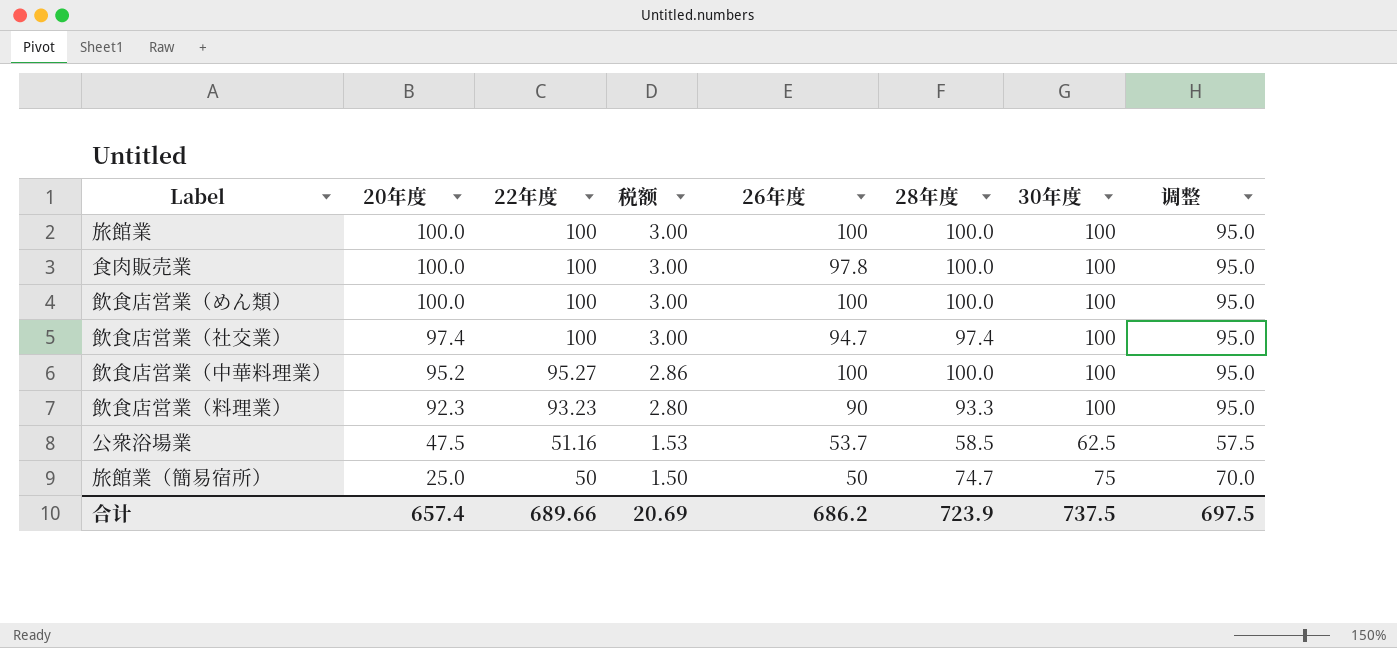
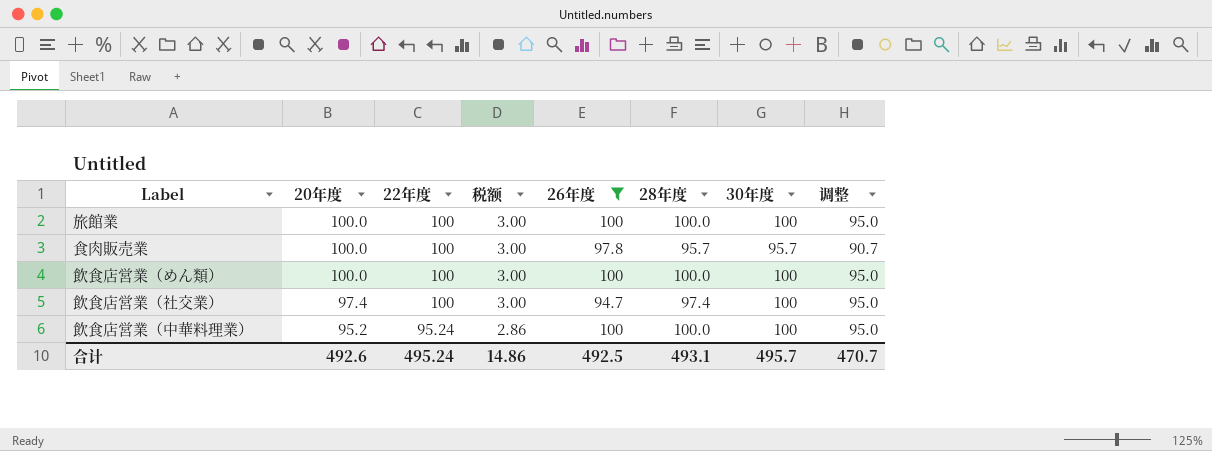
filter: none -> 26年度 >= 94.7
食肉販売業 | 28年度: 100.0 -> 95.7
食肉販売業 | 30年度: 100 -> 95.7
食肉販売業 | 调整: 95.0 -> 90.7
飲食店営業（中華料理業） | 22年度: 95.27 -> 95.24
合计 | 20年度: 657.4 -> 492.6
合计 | 22年度: 689.66 -> 495.24
合计 | 税额: 20.69 -> 14.86
合计 | 26年度: 686.2 -> 492.5
合计 | 28年度: 723.9 -> 493.1
合计 | 30年度: 737.5 -> 495.7
合计 | 调整: 697.5 -> 470.7

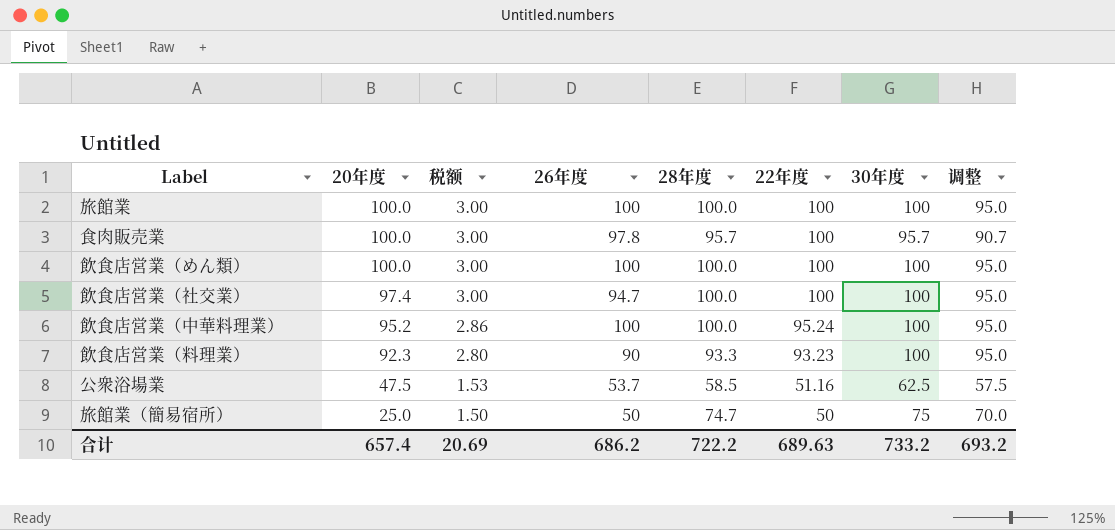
filter: 26年度 >= 94.7 -> none
column 22年度 | position: 3 -> 6
飲食店営業（社交業） | 28年度: 97.4 -> 100.0
合计 | 20年度: 492.6 -> 657.4
合计 | 税额: 14.86 -> 20.69
合计 | 26年度: 492.5 -> 686.2
合计 | 28年度: 493.1 -> 722.2
合计 | 22年度: 495.24 -> 689.63
合计 | 30年度: 495.7 -> 733.2
合计 | 调整: 470.7 -> 693.2

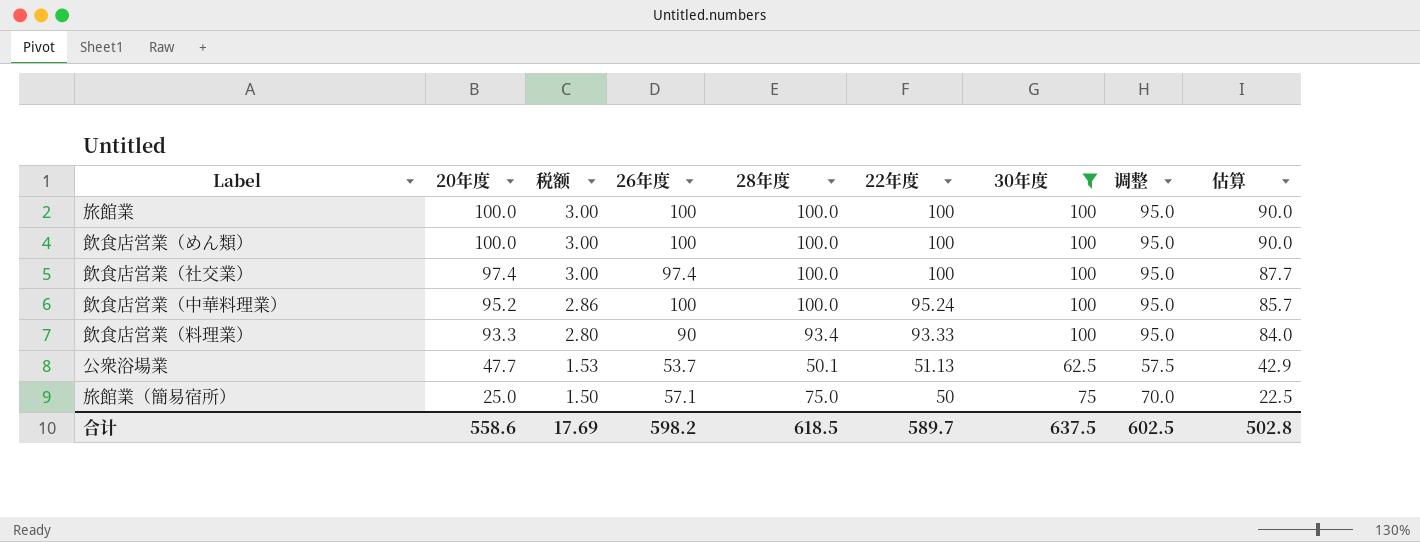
filter: none -> 30年度 != 95.7
column 估算 | formula: none -> [20年度] * 0.9
飲食店営業（社交業） | 26年度: 94.7 -> 97.4
飲食店営業（料理業） | 20年度: 92.3 -> 93.3
飲食店営業（料理業） | 28年度: 93.3 -> 93.4
飲食店営業（料理業） | 22年度: 93.23 -> 93.33
公衆浴場業 | 20年度: 47.5 -> 47.7
公衆浴場業 | 28年度: 58.5 -> 50.1
公衆浴場業 | 22年度: 51.16 -> 51.13
旅館業（簡易宿所） | 26年度: 50 -> 57.1
旅館業（簡易宿所） | 28年度: 74.7 -> 75.0
合计 | 20年度: 657.4 -> 558.6
合计 | 税额: 20.69 -> 17.69
合计 | 26年度: 686.2 -> 598.2
合计 | 28年度: 722.2 -> 618.5
合计 | 22年度: 689.63 -> 589.7
合计 | 30年度: 733.2 -> 637.5
合计 | 调整: 693.2 -> 602.5

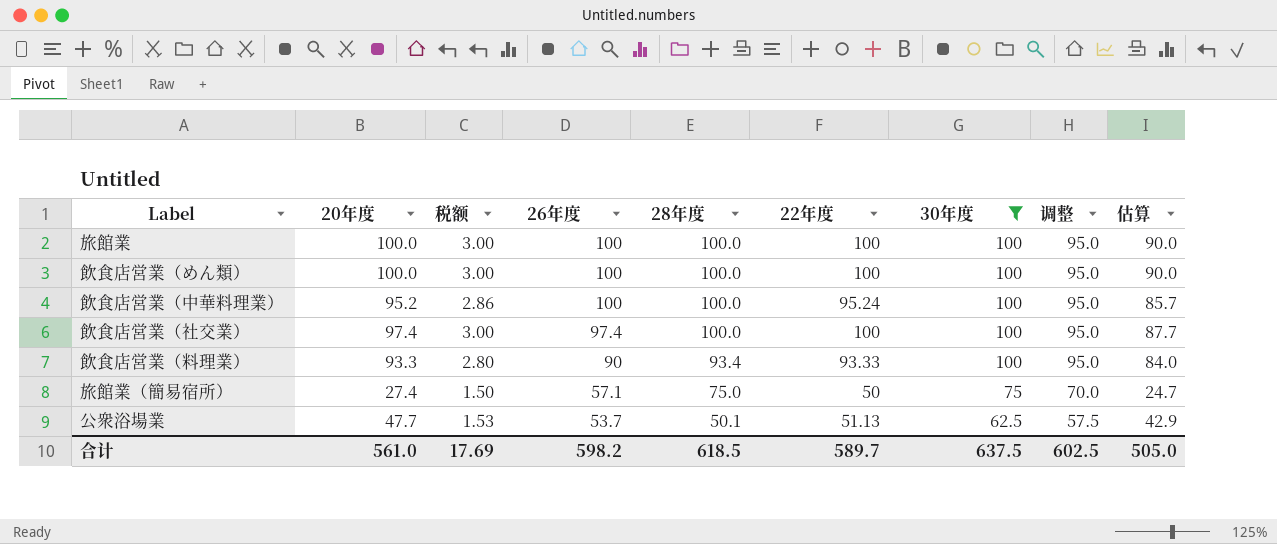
row order: 20年度 descending -> 26年度 descending
旅館業（簡易宿所） | 20年度: 25.0 -> 27.4
旅館業（簡易宿所） | 估算: 22.5 -> 24.7
合计 | 20年度: 558.6 -> 561.0
合计 | 估算: 502.8 -> 505.0

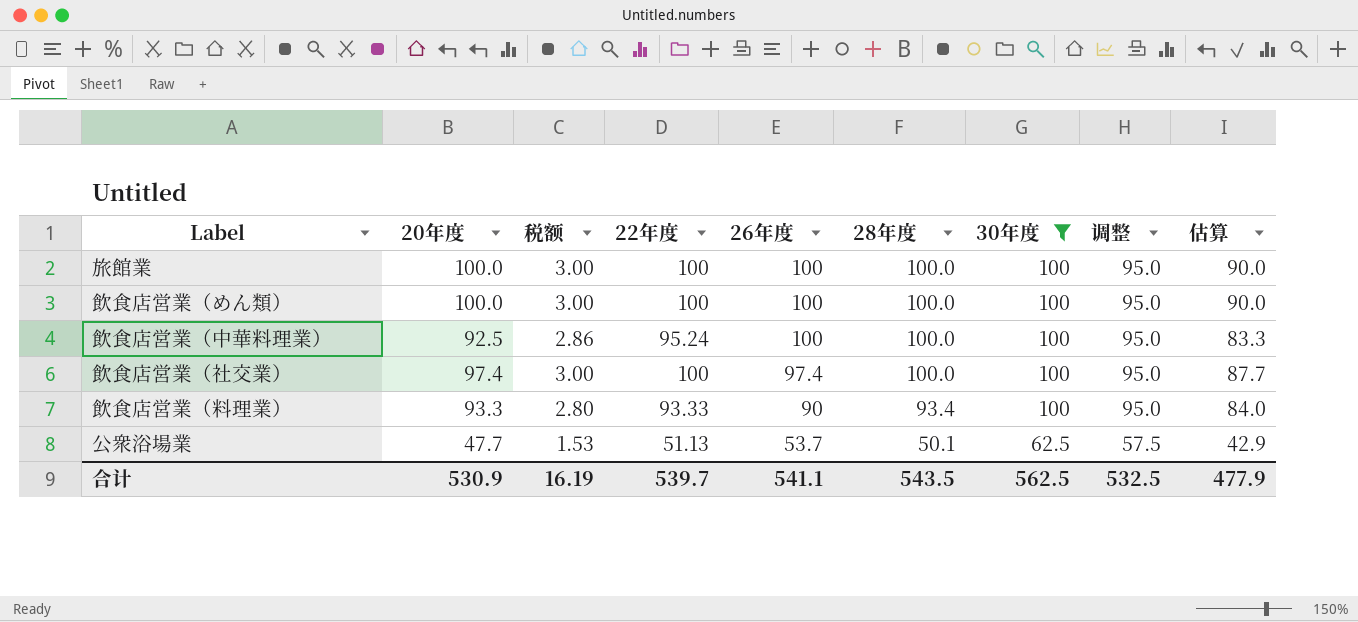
column 22年度 | position: 6 -> 4
row 旅館業（簡易宿所）: 27.4 | 1.50 | 57.1 | 75.0 | 50 | 75 | 70.0 | 24.7 -> none
飲食店営業（中華料理業） | 20年度: 95.2 -> 92.5
飲食店営業（中華料理業） | 估算: 85.7 -> 83.3
合计 | 20年度: 561.0 -> 530.9
合计 | 税额: 17.69 -> 16.19
合计 | 22年度: 589.7 -> 539.7
合计 | 26年度: 598.2 -> 541.1
合计 | 28年度: 618.5 -> 543.5
合计 | 30年度: 637.5 -> 562.5
合计 | 调整: 602.5 -> 532.5
合计 | 估算: 505.0 -> 477.9

